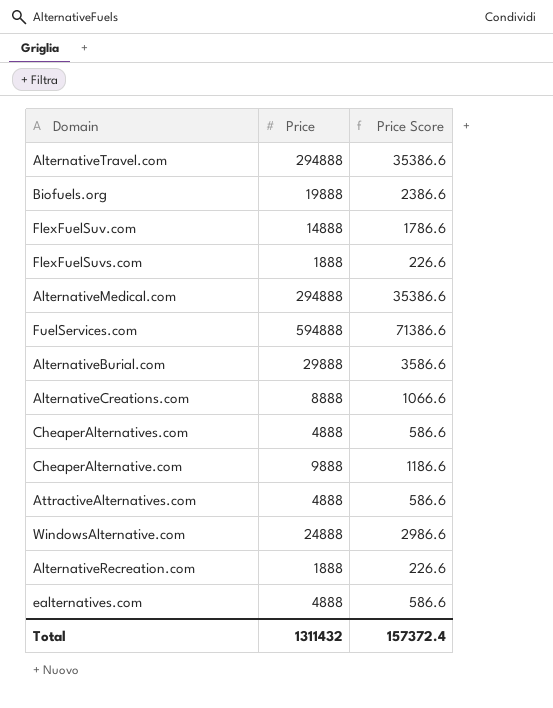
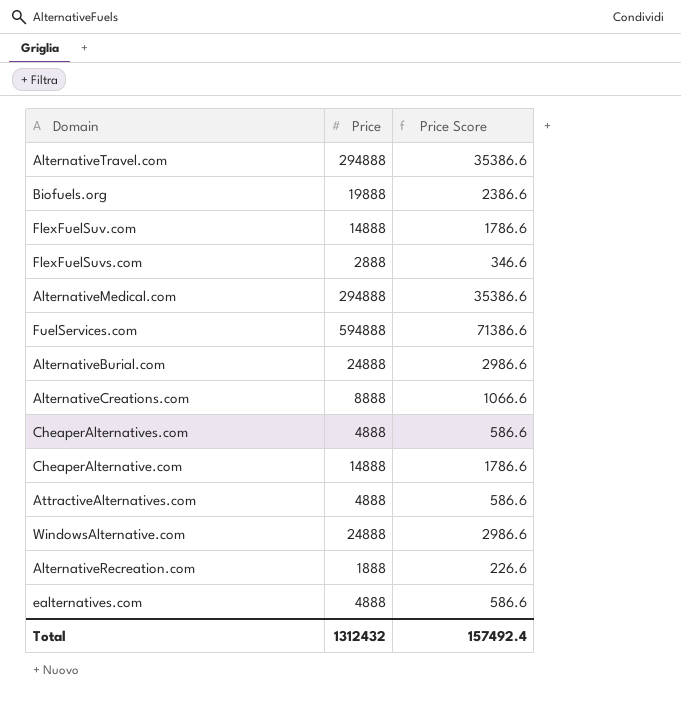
FlexFuelSuvs.com | Price: 1888 -> 2888
FlexFuelSuvs.com | Price Score: 226.6 -> 346.6
AlternativeBurial.com | Price: 29888 -> 24888
AlternativeBurial.com | Price Score: 3586.6 -> 2986.6
CheaperAlternative.com | Price: 9888 -> 14888
CheaperAlternative.com | Price Score: 1186.6 -> 1786.6
Total | Price: 1311432 -> 1312432
Total | Price Score: 157372.4 -> 157492.4

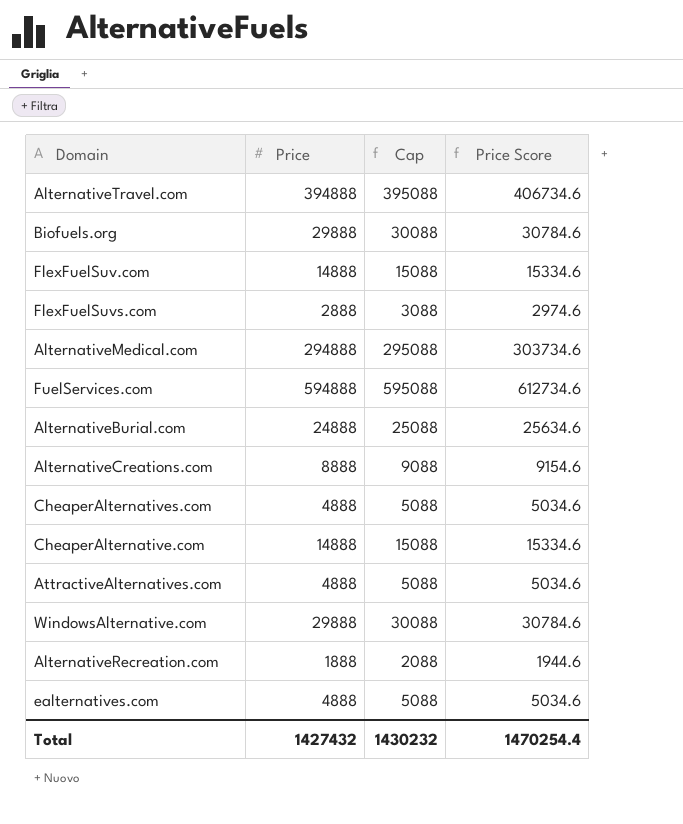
column Cap | formula: none -> [Price] + 200
column Price Score | formula: [Price] * 0.12 -> [Price] * 1.03
AlternativeTravel.com | Price: 294888 -> 394888
Biofuels.org | Price: 19888 -> 29888
WindowsAlternative.com | Price: 24888 -> 29888
Total | Price: 1312432 -> 1427432
Total | Price Score: 157492.4 -> 1470254.4

